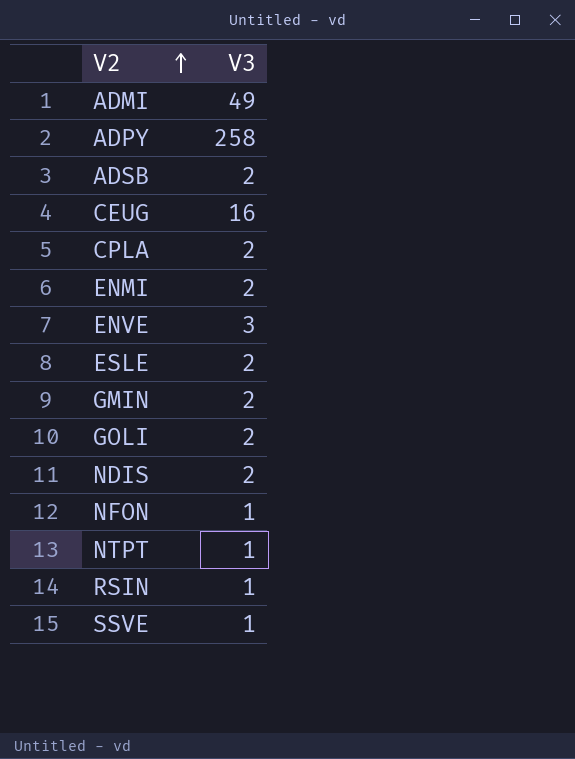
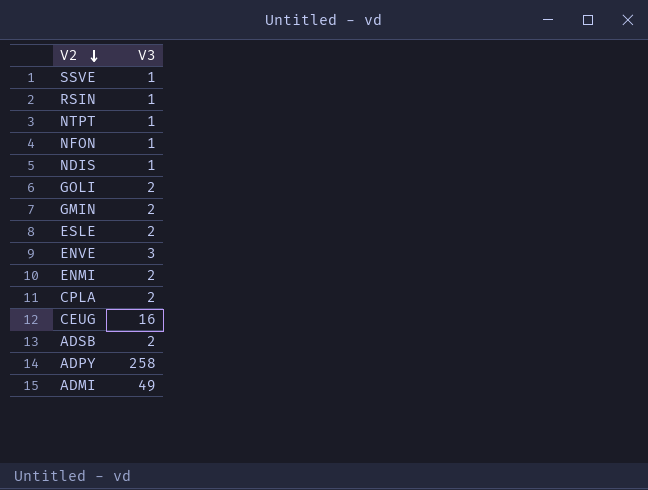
row order: V2 ascending -> V2 descending
NDIS | V3: 2 -> 1

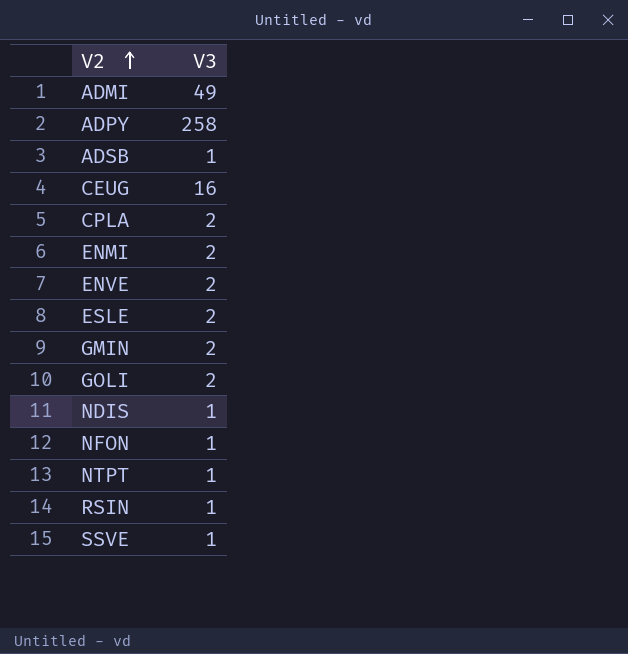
row order: V2 descending -> V2 ascending
ADSB | V3: 2 -> 1
ENVE | V3: 3 -> 2

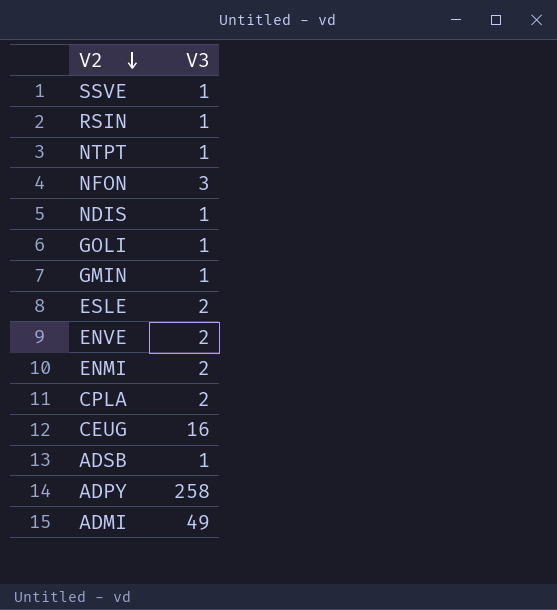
row order: V2 ascending -> V2 descending
NFON | V3: 1 -> 3
GOLI | V3: 2 -> 1
GMIN | V3: 2 -> 1

